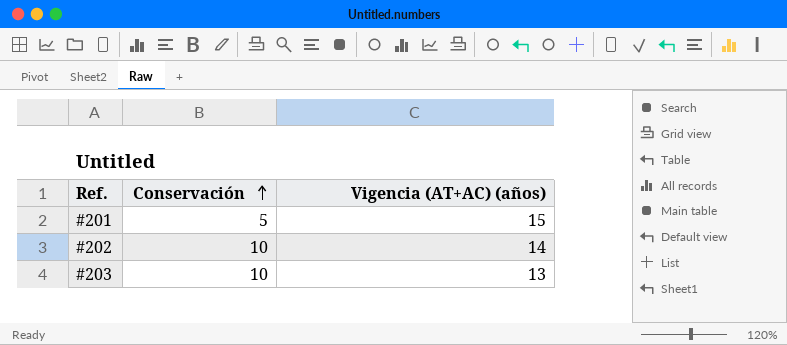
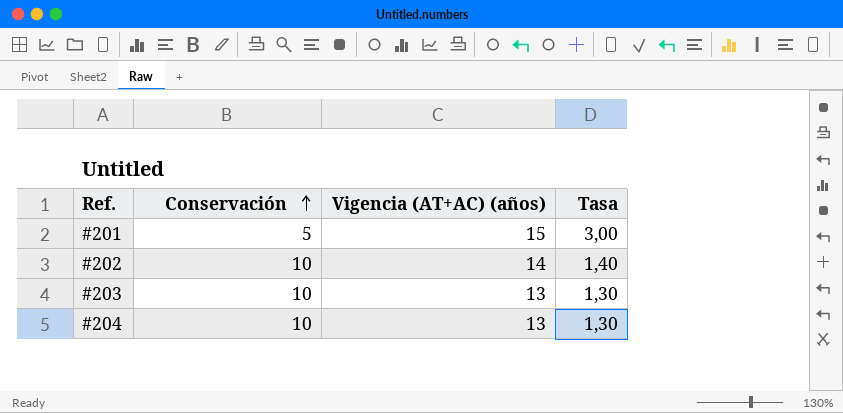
column Tasa | formula: none -> [Vigencia (AT+AC) (años)] / [Conservación]
row #204: none -> 10 | 13 | 1,30

